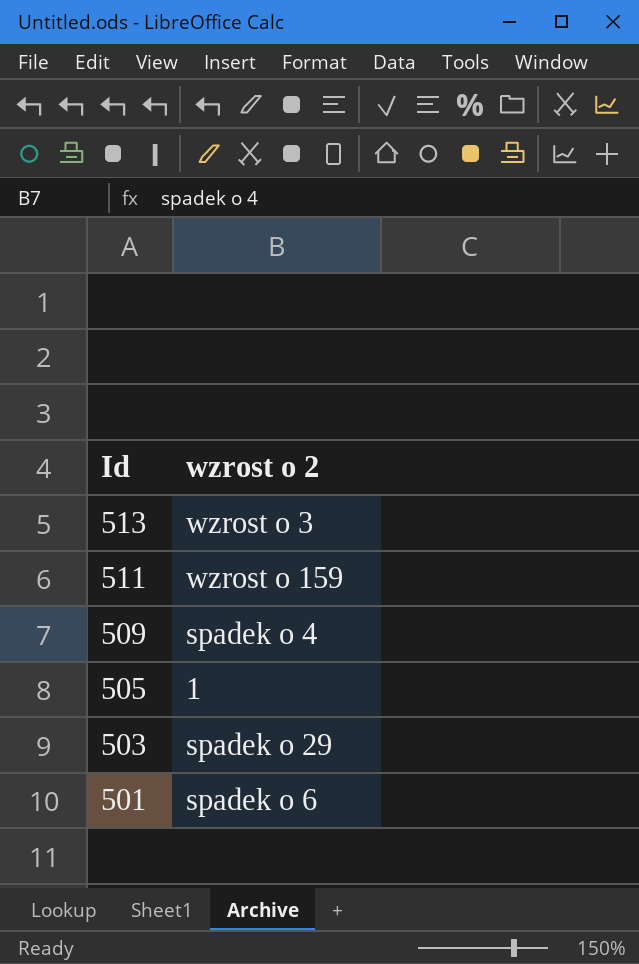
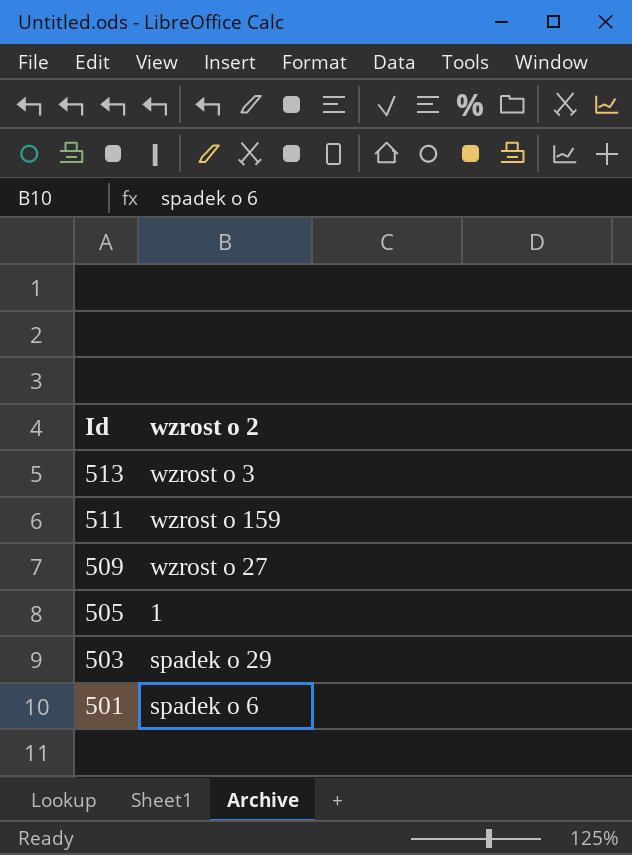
509 | wzrost o 2: spadek o 4 -> wzrost o 27

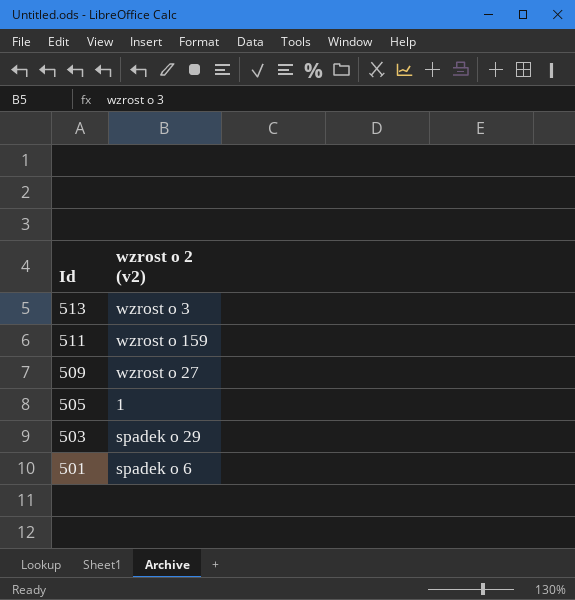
column name: wzrost o 2 -> wzrost o 2 (v2)

